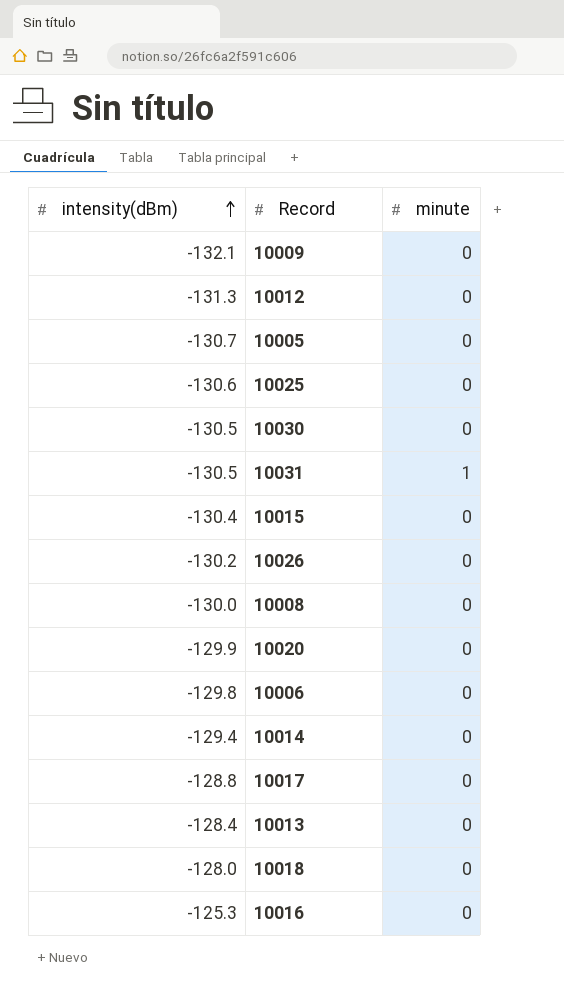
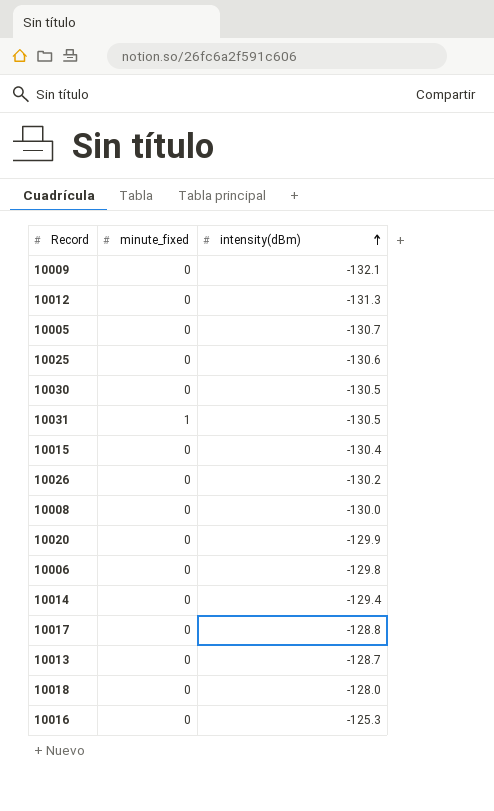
column name: minute -> minute_fixed
column intensity(dBm) | position: 1 -> 3
10013 | intensity(dBm): -128.4 -> -128.7

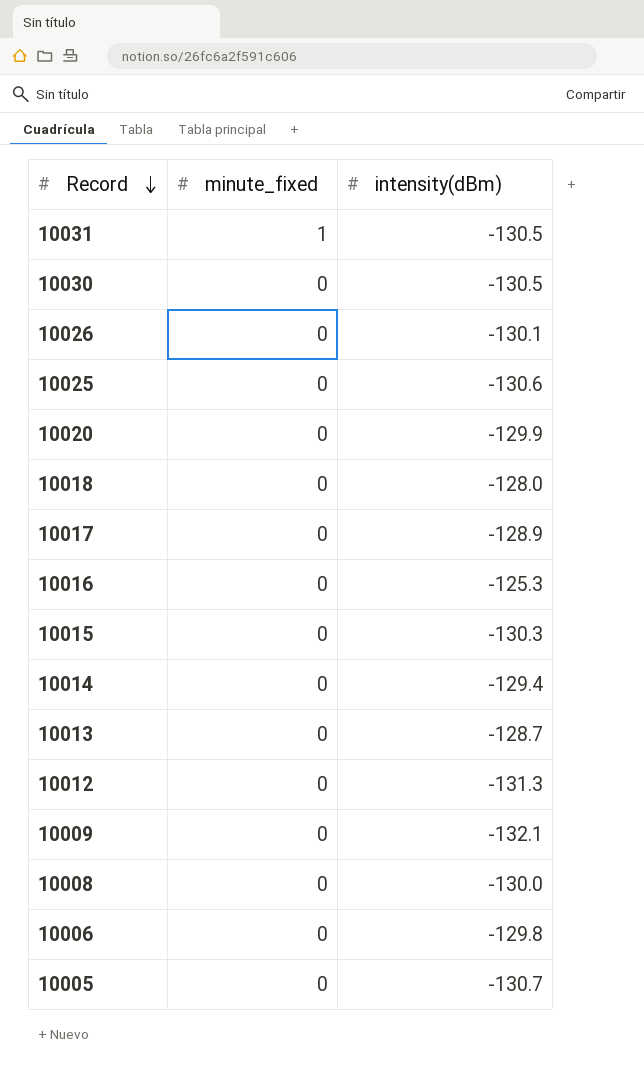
row order: intensity(dBm) ascending -> Record descending
10026 | intensity(dBm): -130.2 -> -130.1
10017 | intensity(dBm): -128.8 -> -128.9
10015 | intensity(dBm): -130.4 -> -130.3

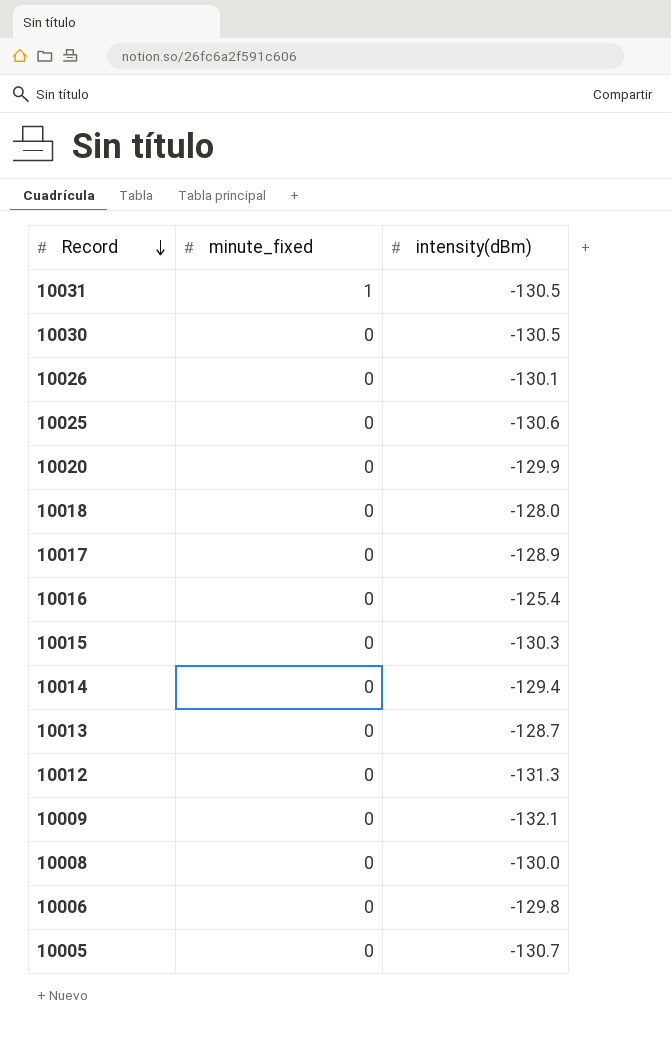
10016 | intensity(dBm): -125.3 -> -125.4

